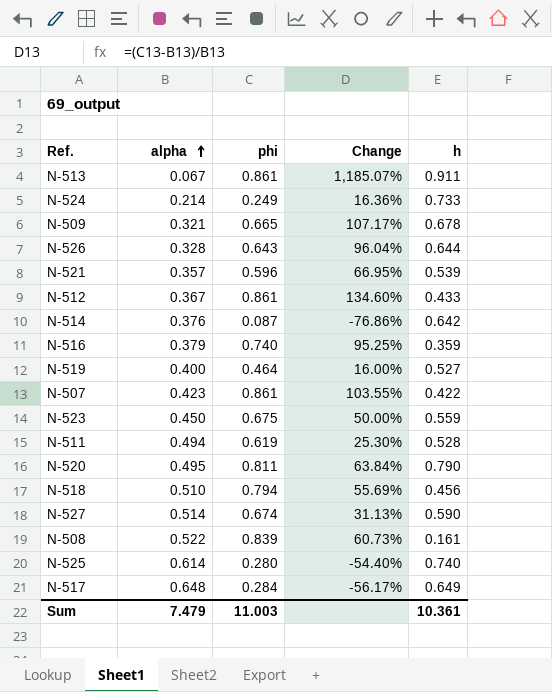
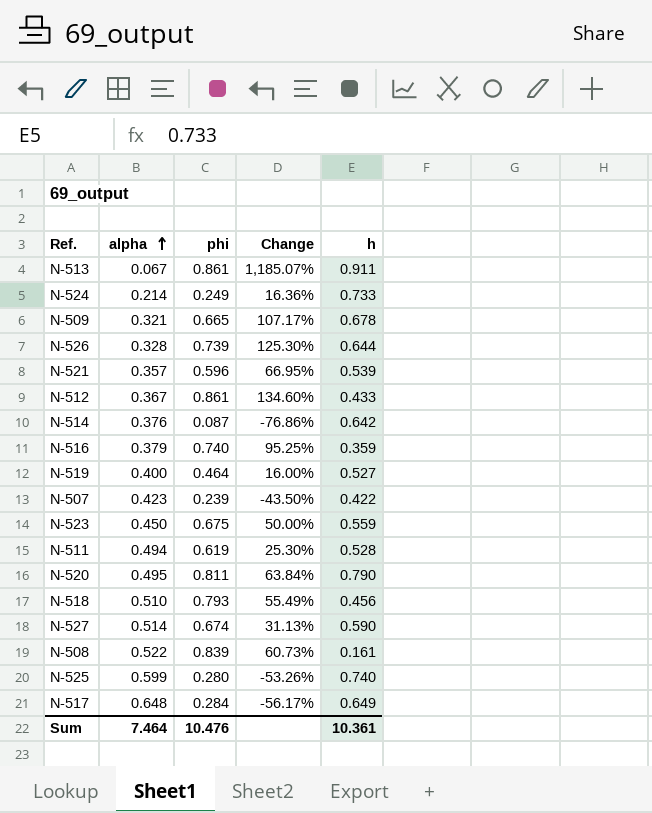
N-526 | phi: 0.643 -> 0.739
N-526 | Change: 96.04% -> 125.30%
N-507 | phi: 0.861 -> 0.239
N-507 | Change: 103.55% -> -43.50%
N-518 | phi: 0.794 -> 0.793
N-518 | Change: 55.69% -> 55.49%
N-525 | alpha: 0.614 -> 0.599
N-525 | Change: -54.40% -> -53.26%
Sum | alpha: 7.479 -> 7.464
Sum | phi: 11.003 -> 10.476

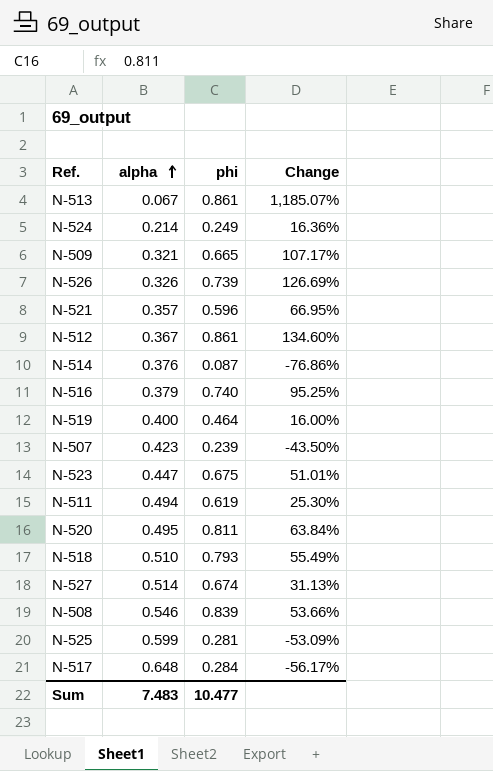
column h | position: 5 -> none
N-526 | alpha: 0.328 -> 0.326
N-526 | Change: 125.30% -> 126.69%
N-523 | alpha: 0.450 -> 0.447
N-523 | Change: 50.00% -> 51.01%
N-508 | alpha: 0.522 -> 0.546
N-508 | Change: 60.73% -> 53.66%
N-525 | phi: 0.280 -> 0.281
N-525 | Change: -53.26% -> -53.09%
Sum | alpha: 7.464 -> 7.483
Sum | phi: 10.476 -> 10.477

